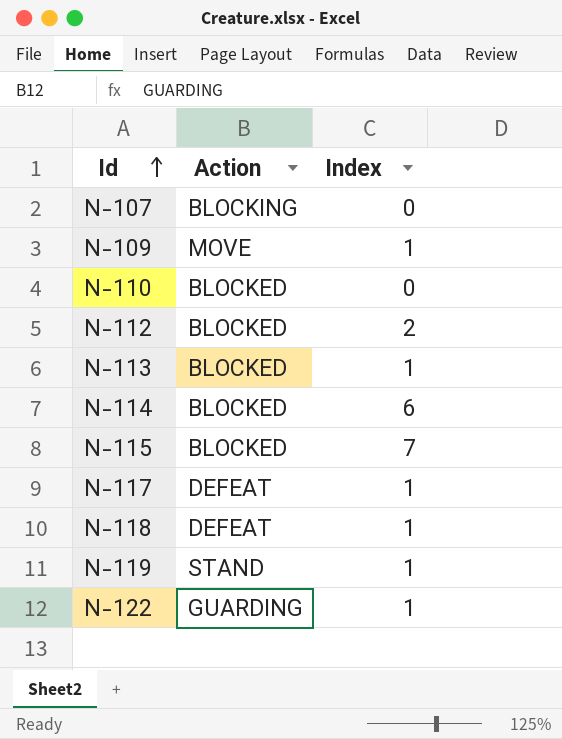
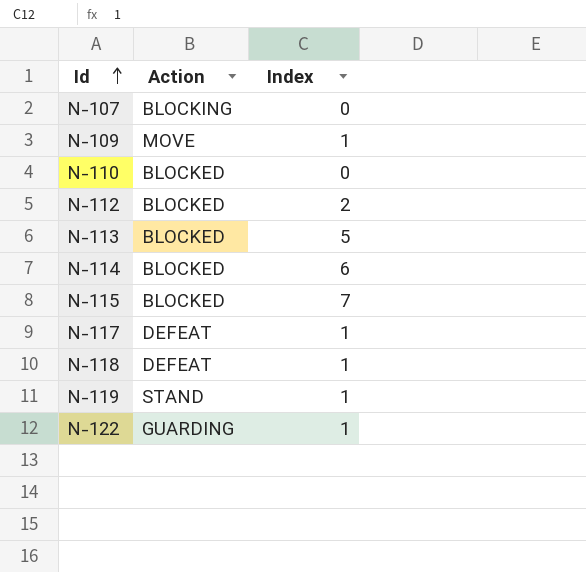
N-113 | Index: 1 -> 5

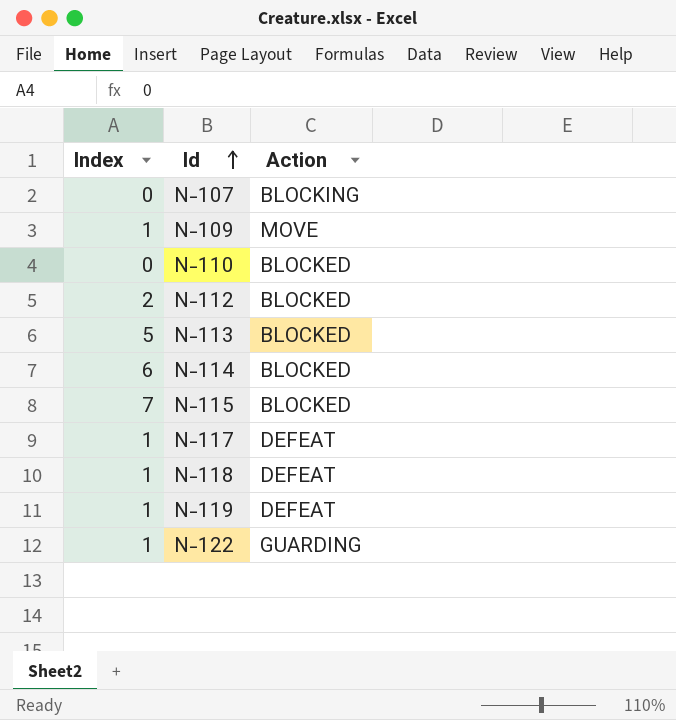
column Index | position: 3 -> 1
N-119 | Action: STAND -> DEFEAT

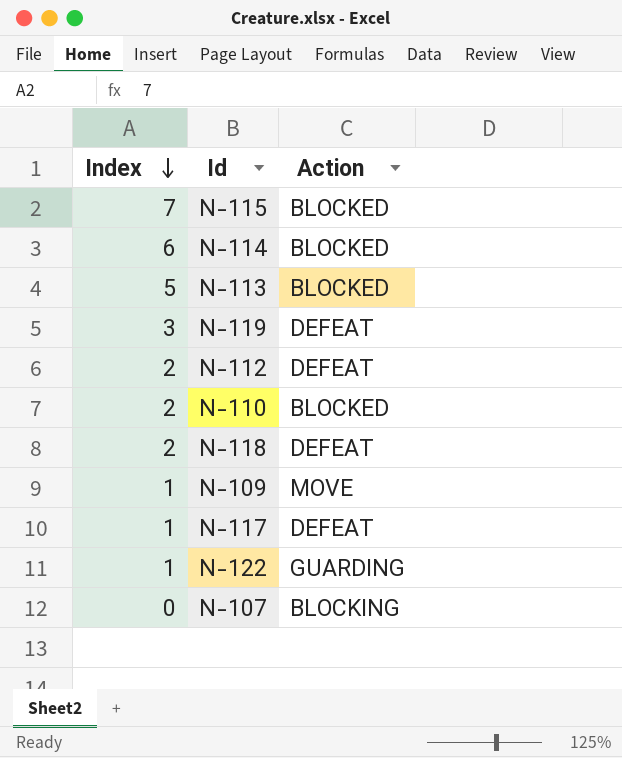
row order: Id ascending -> Index descending
N-119 | Index: 1 -> 3
N-112 | Action: BLOCKED -> DEFEAT
N-110 | Index: 0 -> 2
N-118 | Index: 1 -> 2

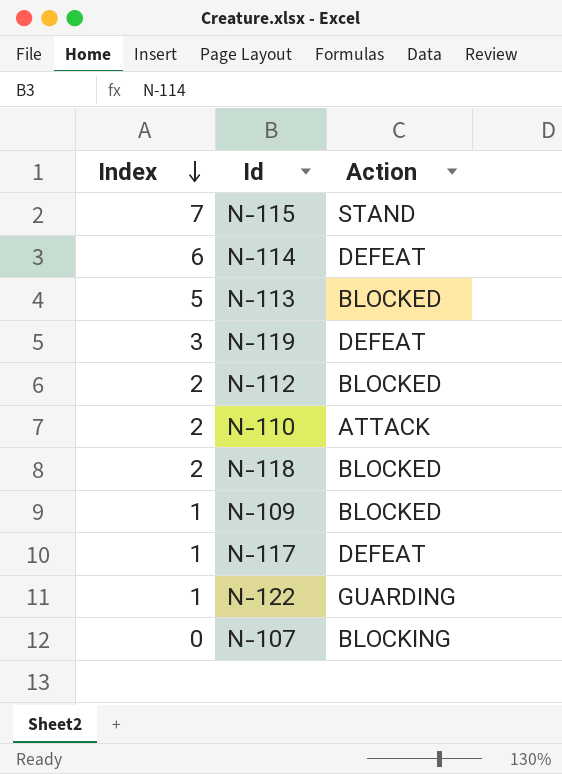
N-115 | Action: BLOCKED -> STAND
N-114 | Action: BLOCKED -> DEFEAT
N-112 | Action: DEFEAT -> BLOCKED
N-110 | Action: BLOCKED -> ATTACK
N-118 | Action: DEFEAT -> BLOCKED
N-109 | Action: MOVE -> BLOCKED

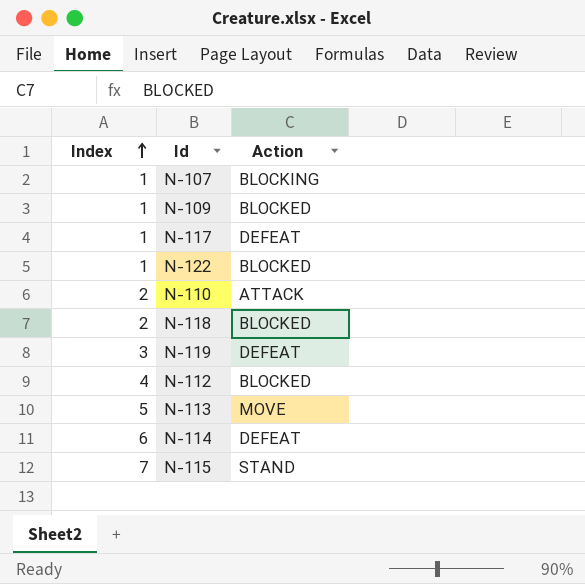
row order: Index descending -> Index ascending
N-107 | Index: 0 -> 1
N-122 | Action: GUARDING -> BLOCKED
N-112 | Index: 2 -> 4
N-113 | Action: BLOCKED -> MOVE

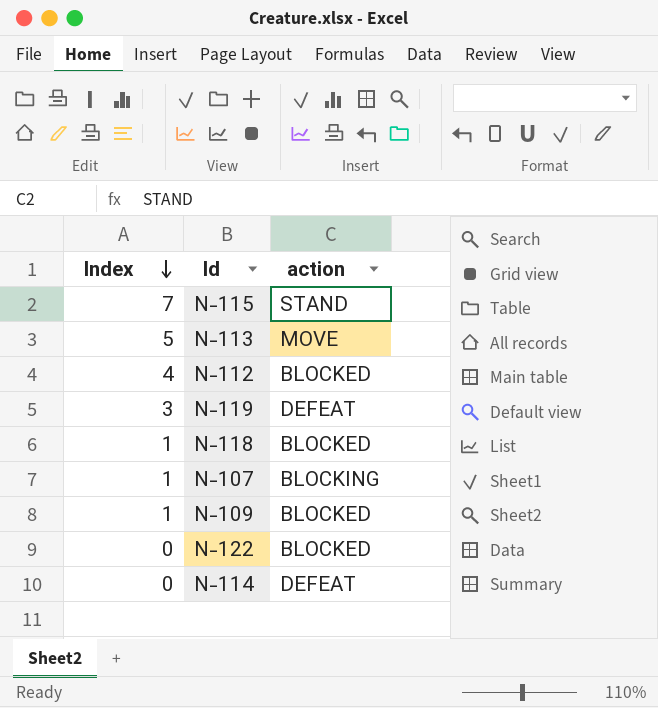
row order: Index ascending -> Index descending
column name: Action -> action
row N-117: 1 | DEFEAT -> none
row N-110: 2 | ATTACK -> none
N-118 | Index: 2 -> 1
N-122 | Index: 1 -> 0
N-114 | Index: 6 -> 0

